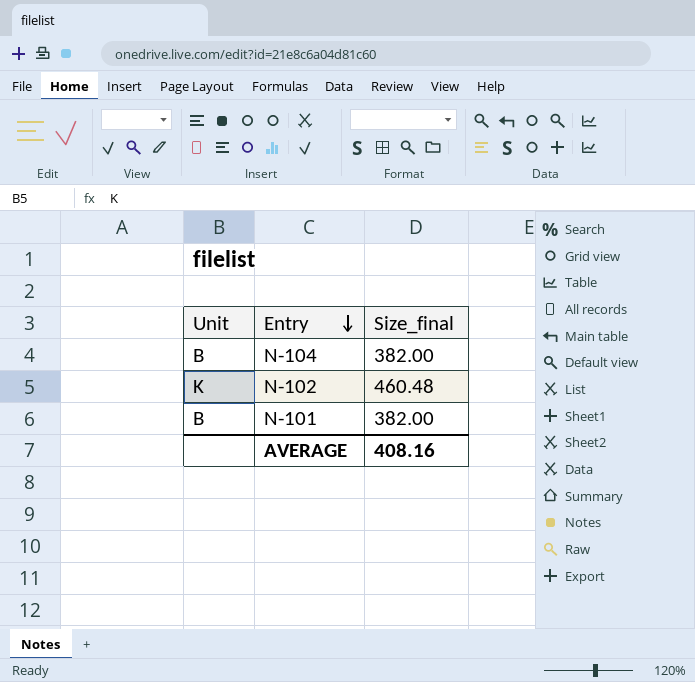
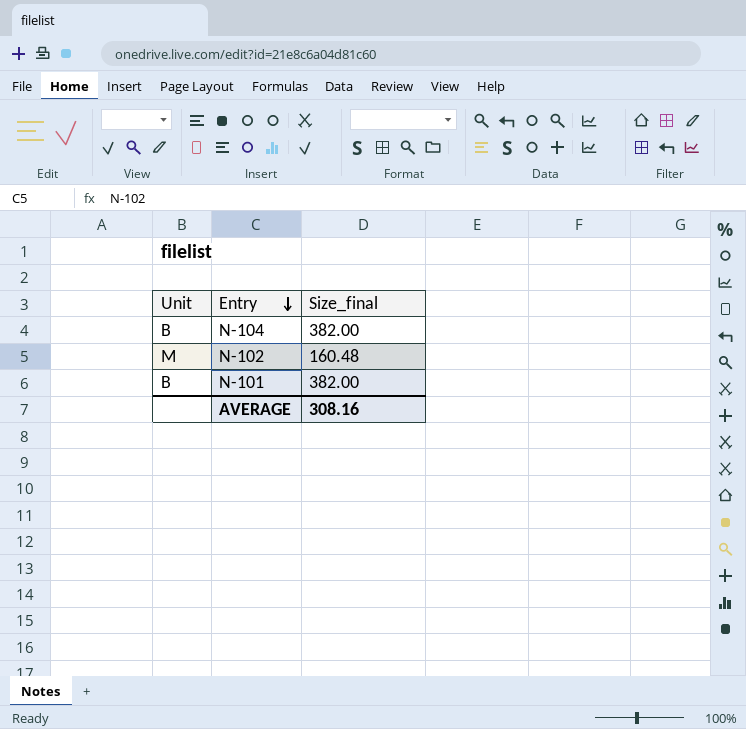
N-102 | Unit: K -> M
N-102 | Size_final: 460.48 -> 160.48
AVERAGE | Size_final: 408.16 -> 308.16

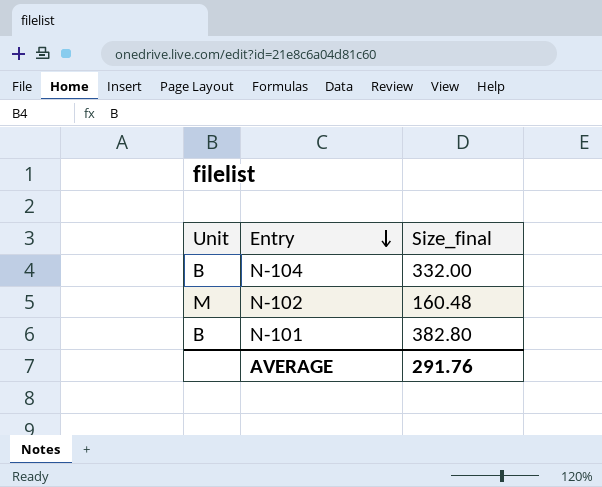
N-104 | Size_final: 382.00 -> 332.00
N-101 | Size_final: 382.00 -> 382.80
AVERAGE | Size_final: 308.16 -> 291.76

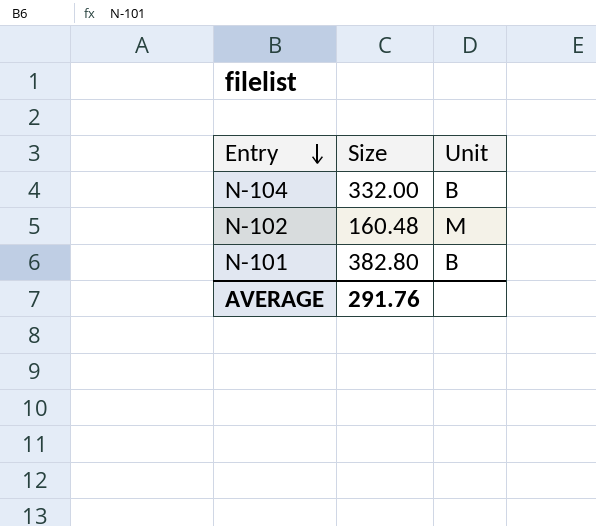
column name: Size_final -> Size
column Unit | position: 1 -> 3

